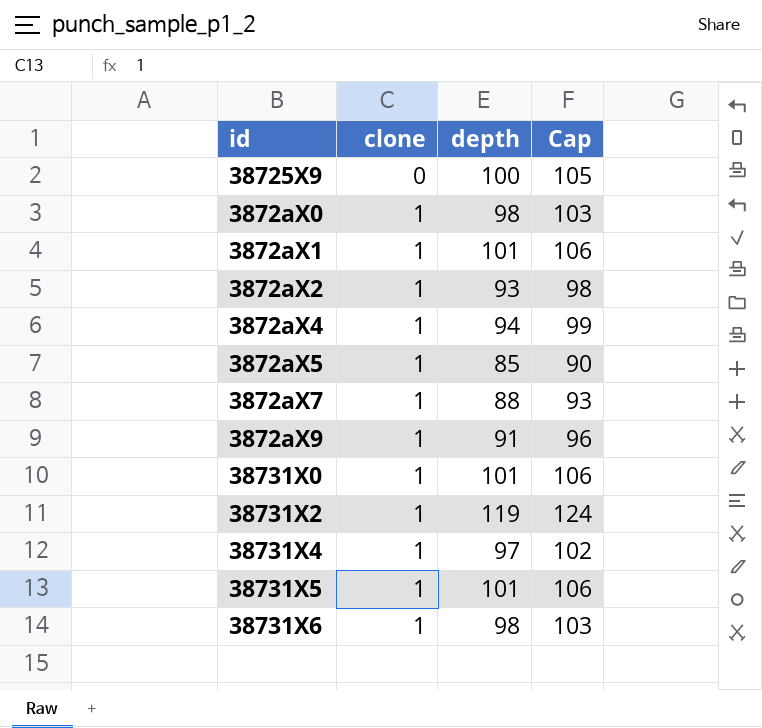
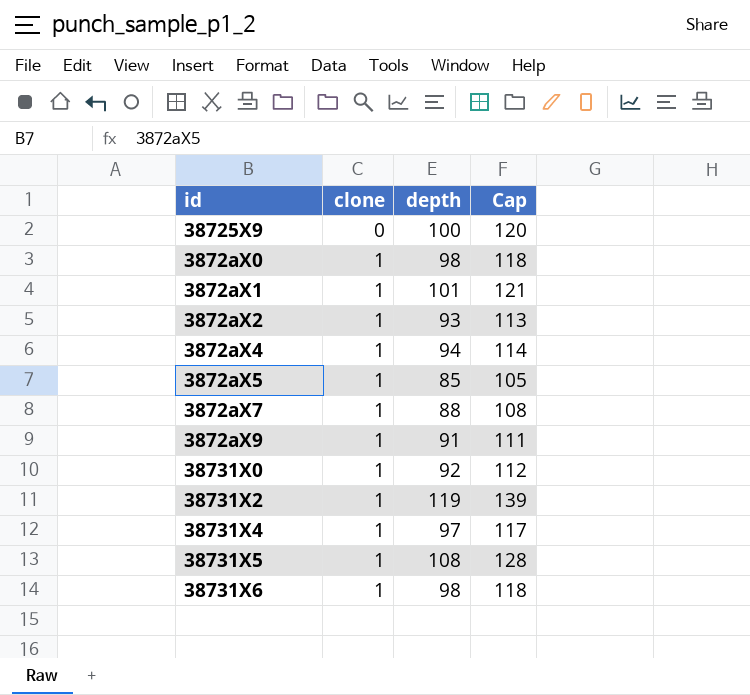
column Cap | formula: [depth] + 5 -> [depth] + 20
38731X0 | depth: 101 -> 92
38731X5 | depth: 101 -> 108

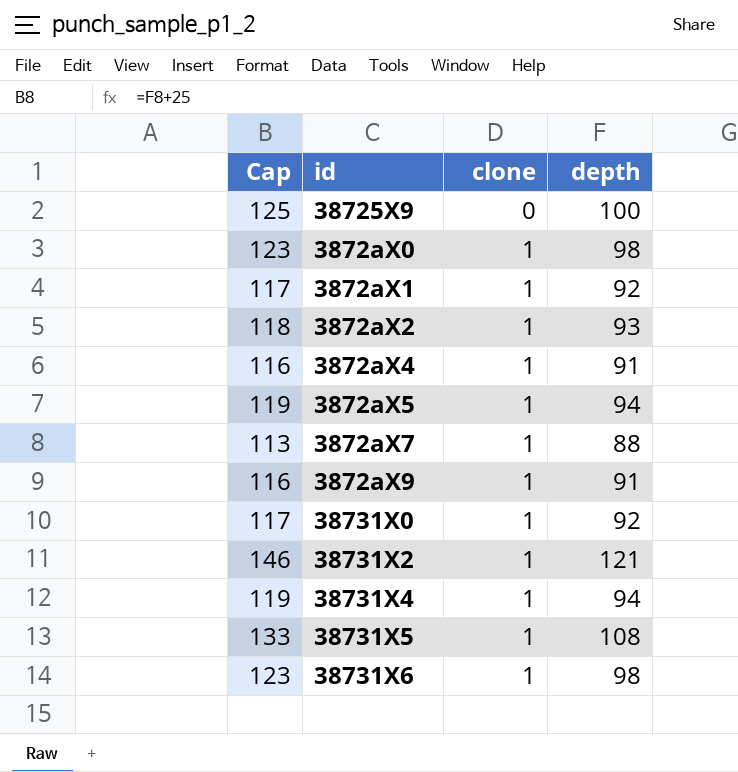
column Cap | formula: [depth] + 20 -> [depth] + 25
column Cap | position: 4 -> 1
3872aX1 | depth: 101 -> 92
3872aX4 | depth: 94 -> 91
3872aX5 | depth: 85 -> 94
38731X2 | depth: 119 -> 121
38731X4 | depth: 97 -> 94

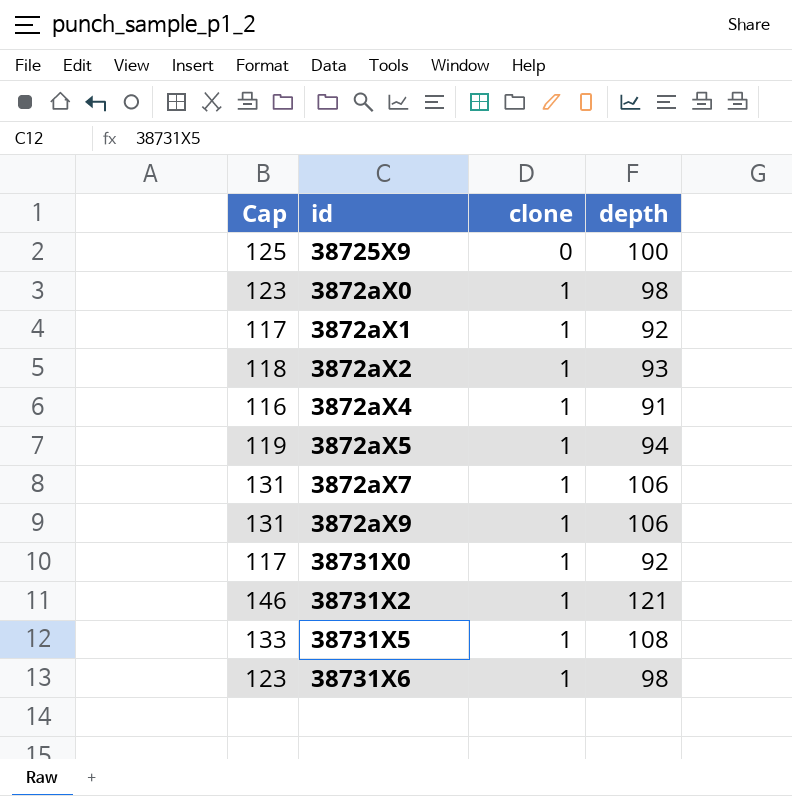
row 38731X4: 119 | 1 | 94 -> none
3872aX7 | Cap: 113 -> 131
3872aX7 | depth: 88 -> 106
3872aX9 | Cap: 116 -> 131
3872aX9 | depth: 91 -> 106

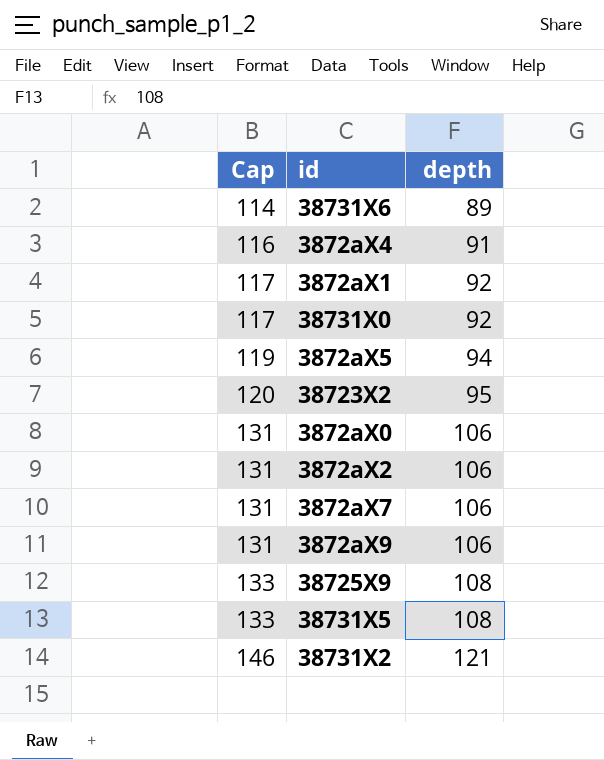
row order: clone ascending -> Cap ascending
column clone | position: 3 -> none
38731X6 | Cap: 123 -> 114
38731X6 | depth: 98 -> 89
row 38723X2: none -> 120 | 95
3872aX0 | Cap: 123 -> 131
3872aX0 | depth: 98 -> 106
3872aX2 | Cap: 118 -> 131
3872aX2 | depth: 93 -> 106
38725X9 | Cap: 125 -> 133
38725X9 | depth: 100 -> 108

